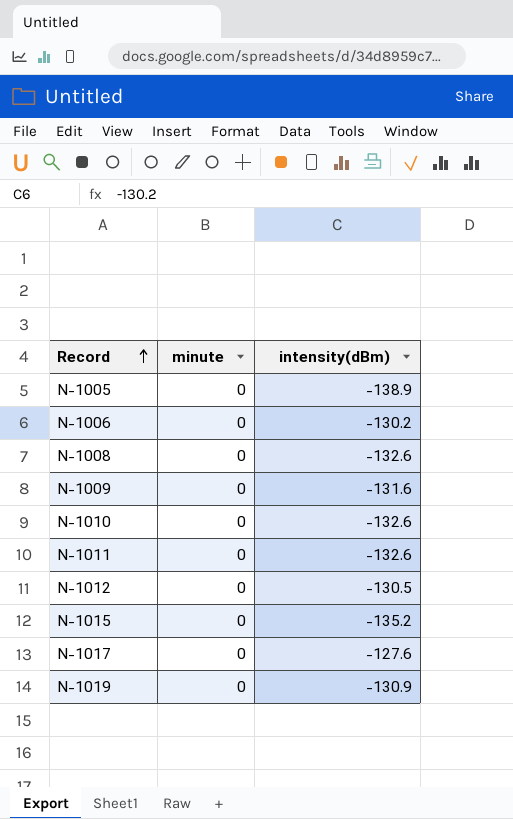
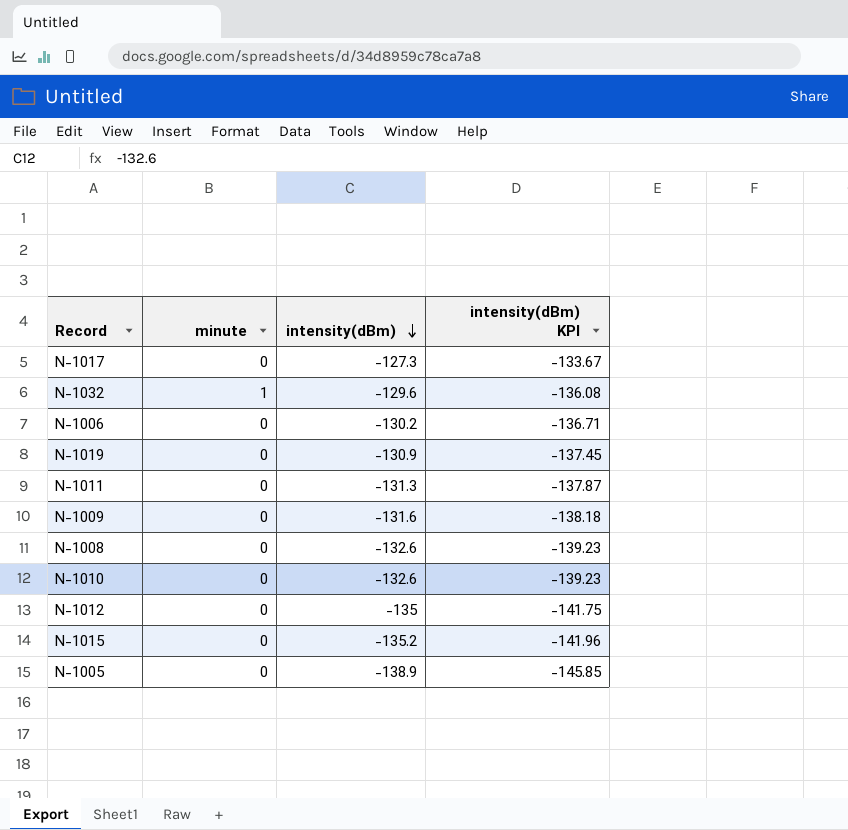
row order: Record ascending -> intensity(dBm) descending
column intensity(dBm) KPI | formula: none -> [intensity(dBm)] * 1.05
N-1017 | intensity(dBm): -127.6 -> -127.3
row N-1032: none -> 1 | -129.6 | -136.08
N-1011 | intensity(dBm): -132.6 -> -131.3
N-1012 | intensity(dBm): -130.5 -> -135

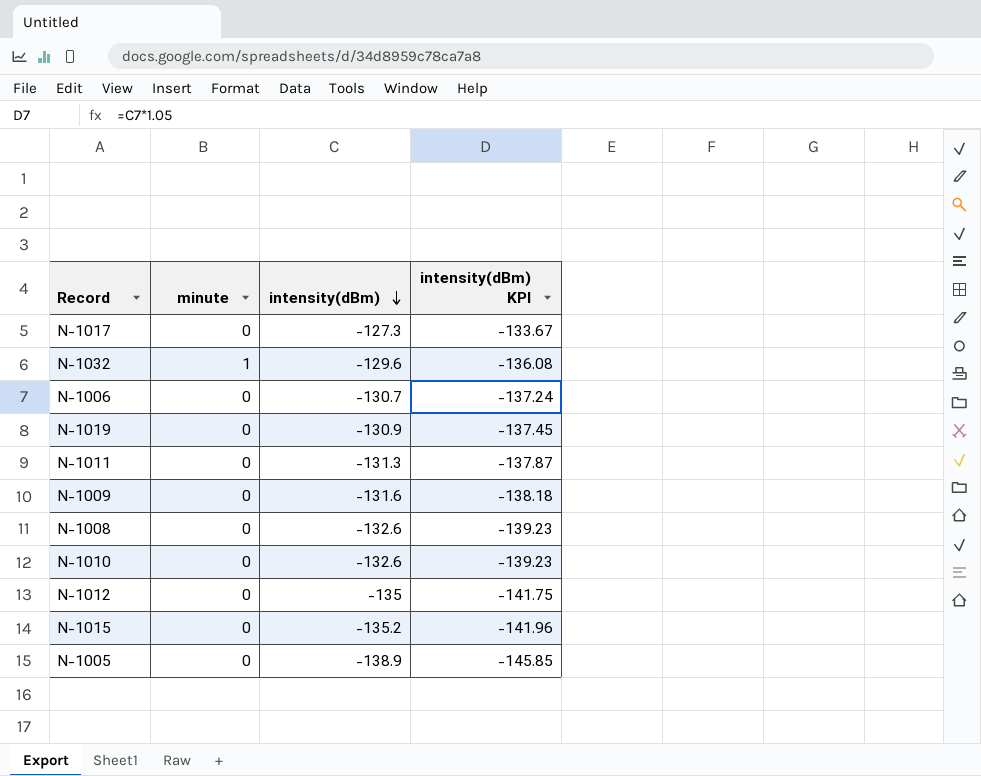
N-1006 | intensity(dBm): -130.2 -> -130.7
N-1006 | intensity(dBm) KPI: -136.71 -> -137.24

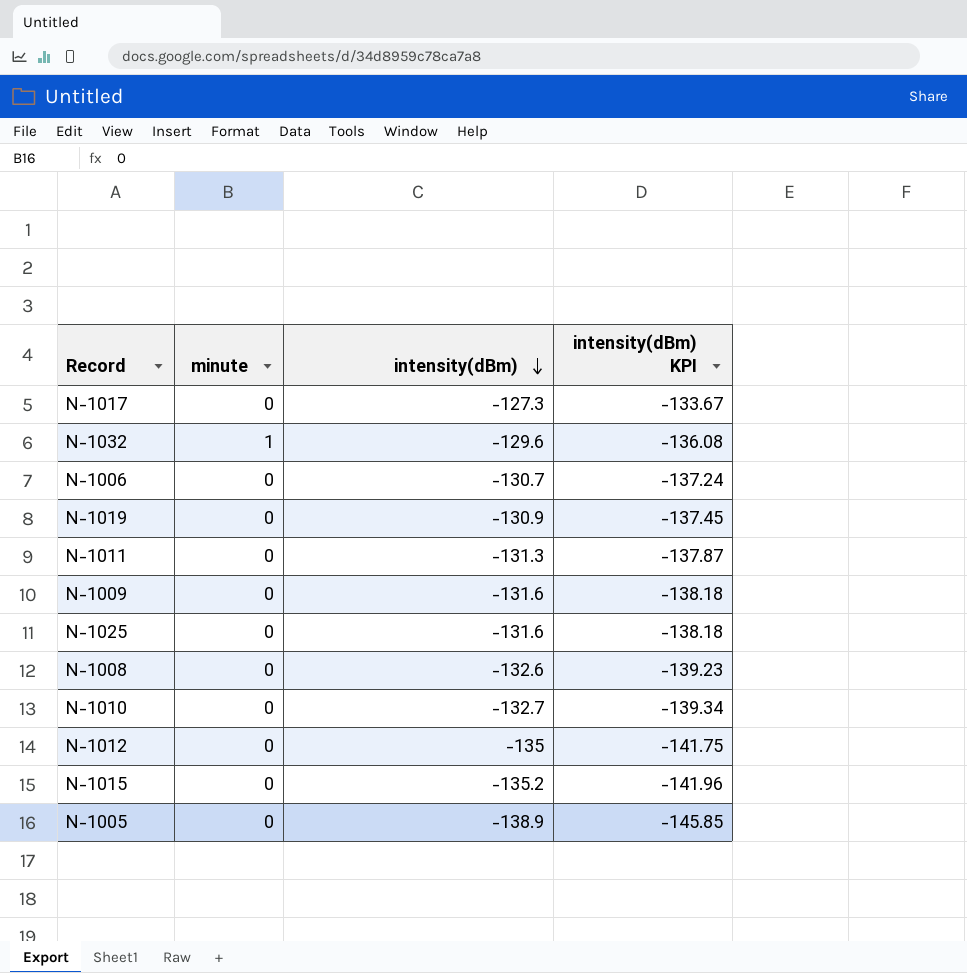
row N-1025: none -> 0 | -131.6 | -138.18
N-1010 | intensity(dBm): -132.6 -> -132.7
N-1010 | intensity(dBm) KPI: -139.23 -> -139.34

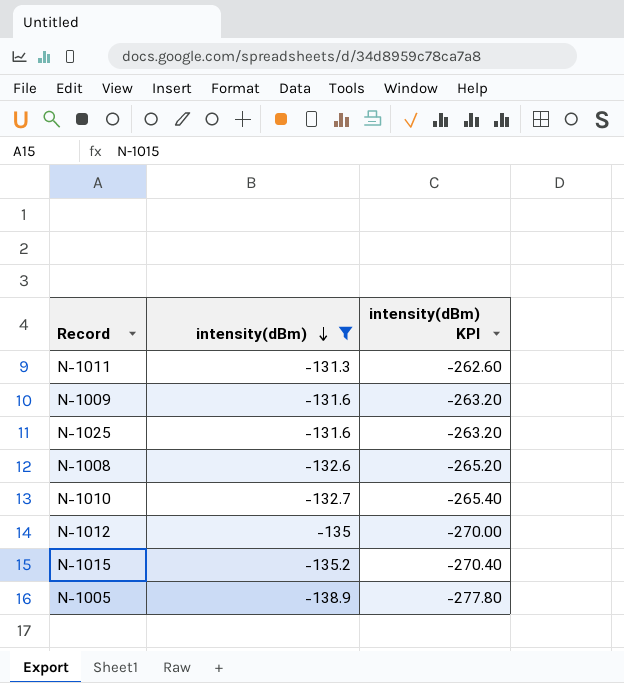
filter: none -> intensity(dBm) <= -131.3
column minute | position: 2 -> none
column intensity(dBm) KPI | formula: [intensity(dBm)] * 1.05 -> [intensity(dBm)] * 2

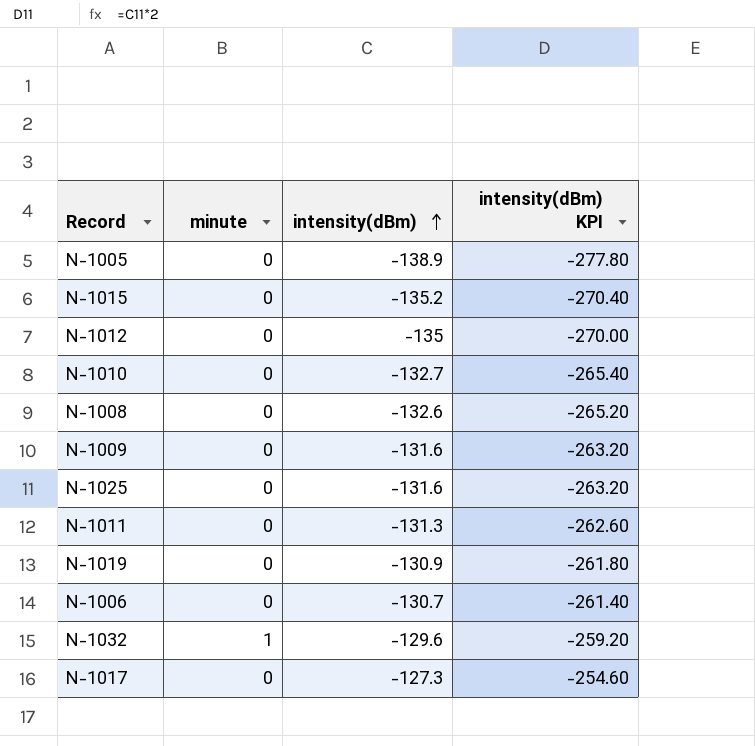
filter: intensity(dBm) <= -131.3 -> none
row order: intensity(dBm) descending -> intensity(dBm) ascending
column minute | position: none -> 2

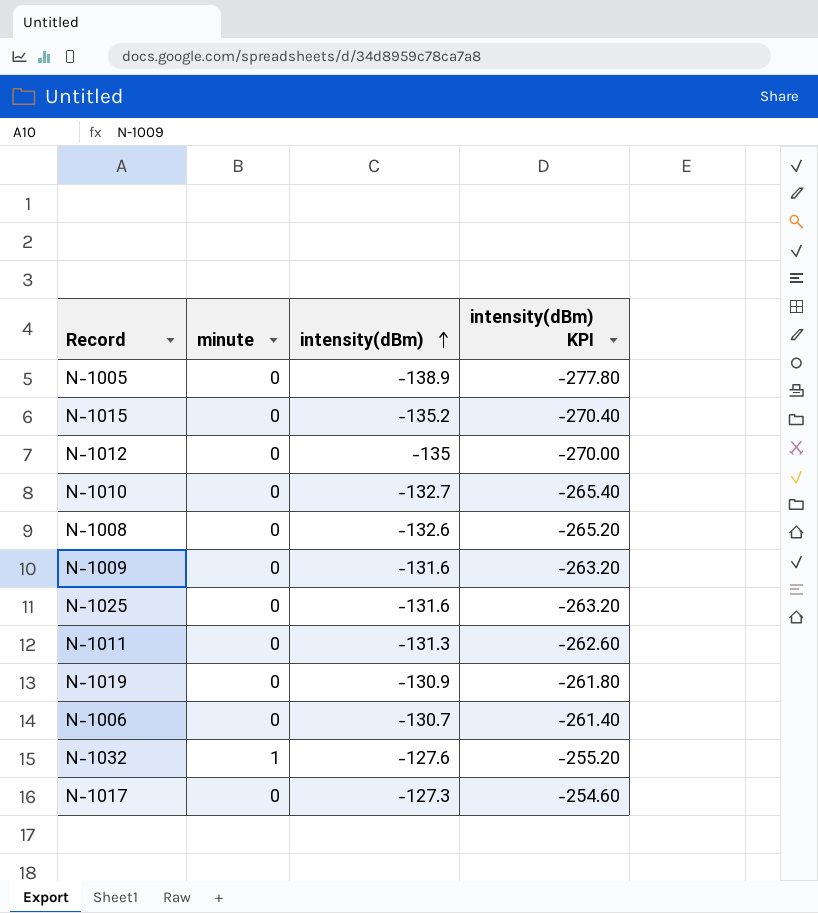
N-1032 | intensity(dBm): -129.6 -> -127.6
N-1032 | intensity(dBm) KPI: -259.20 -> -255.20

